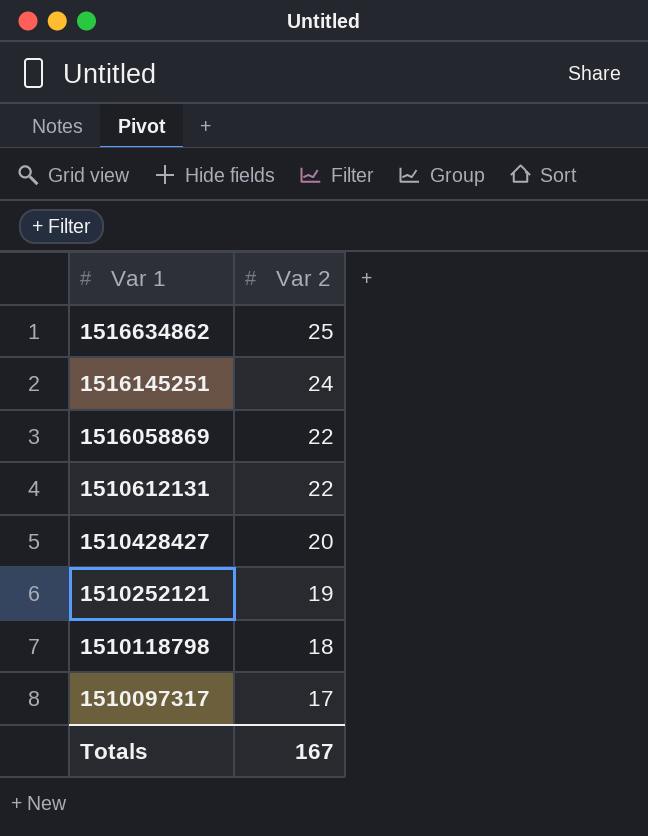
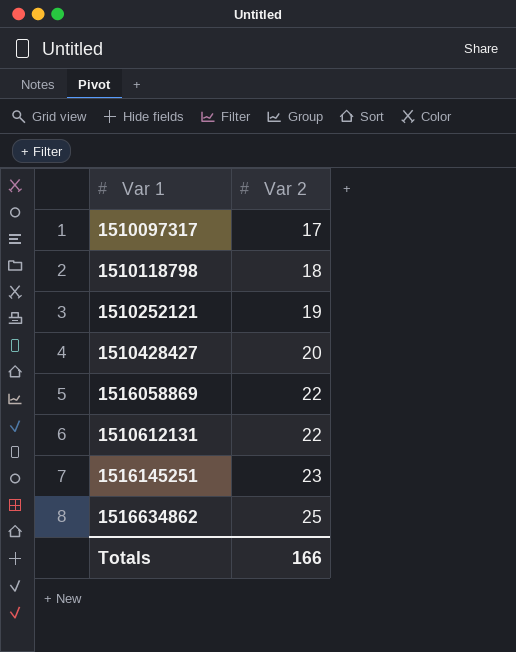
row order: Var 1 descending -> Var 2 ascending
1516145251 | Var 2: 24 -> 23
Totals | Var 2: 167 -> 166

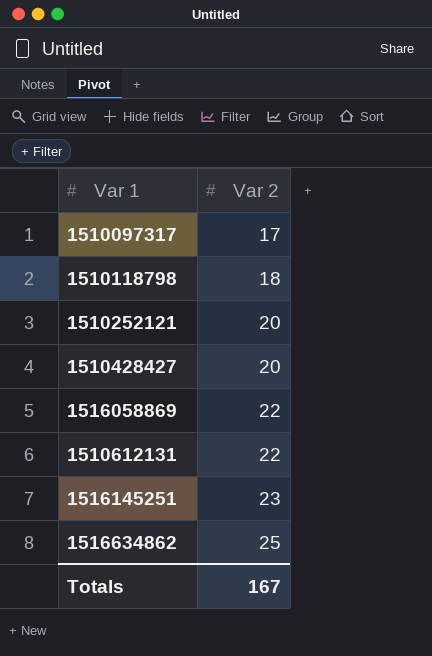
1510252121 | Var 2: 19 -> 20
Totals | Var 2: 166 -> 167

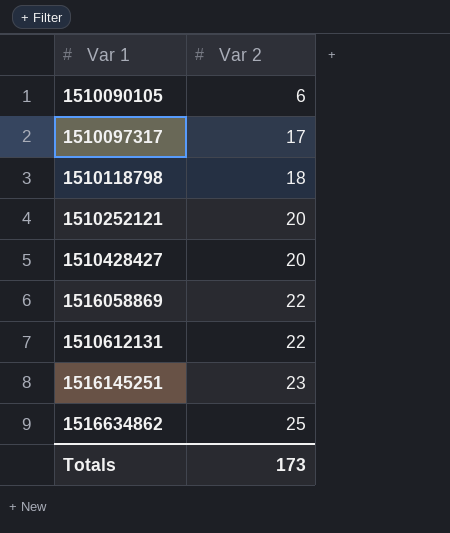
row 1510090105: none -> 6
Totals | Var 2: 167 -> 173

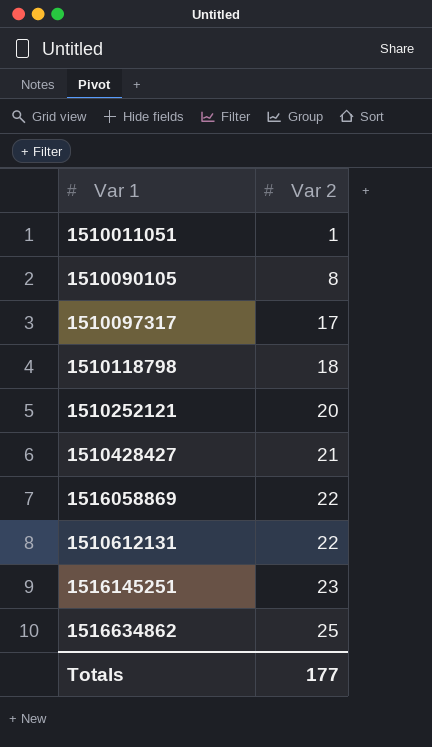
row 1510011051: none -> 1
1510090105 | Var 2: 6 -> 8
1510428427 | Var 2: 20 -> 21
Totals | Var 2: 173 -> 177

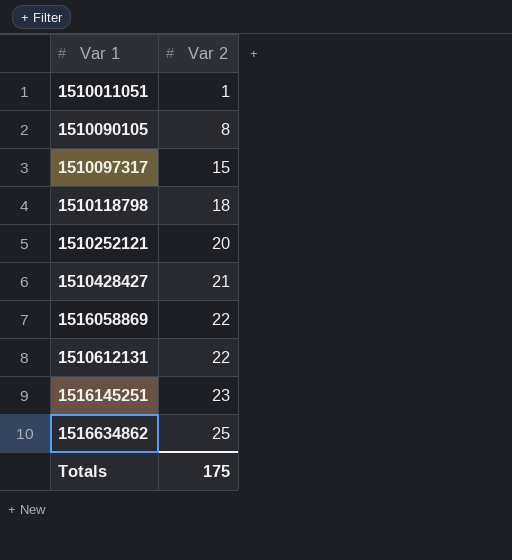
1510097317 | Var 2: 17 -> 15
Totals | Var 2: 177 -> 175

